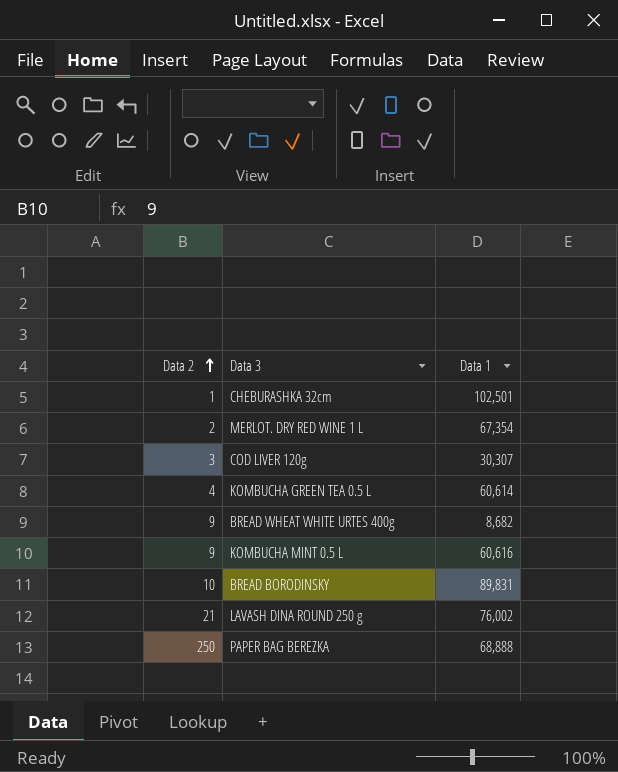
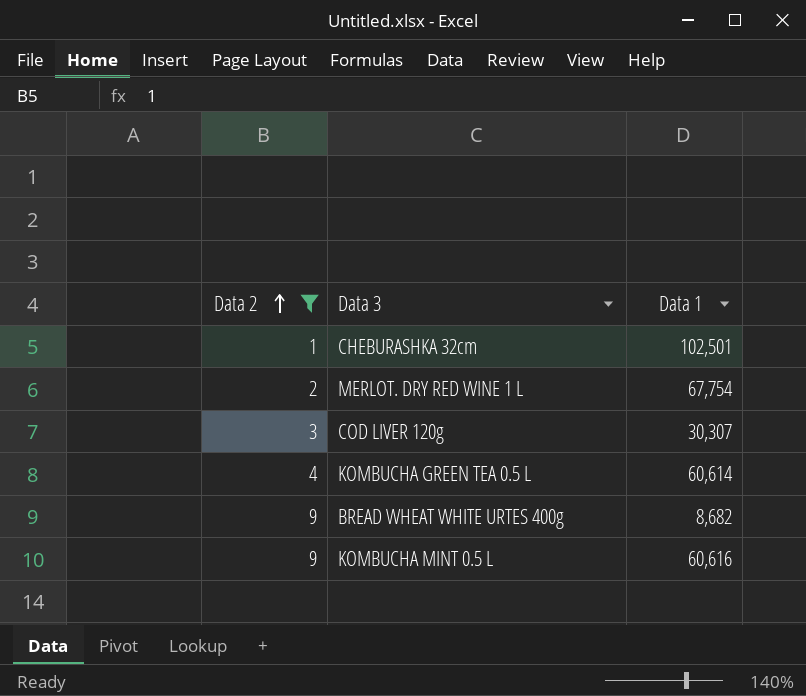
filter: none -> Data 2 <= 9
MERLOT. DRY RED WINE 1 L | Data 1: 67,354 -> 67,754

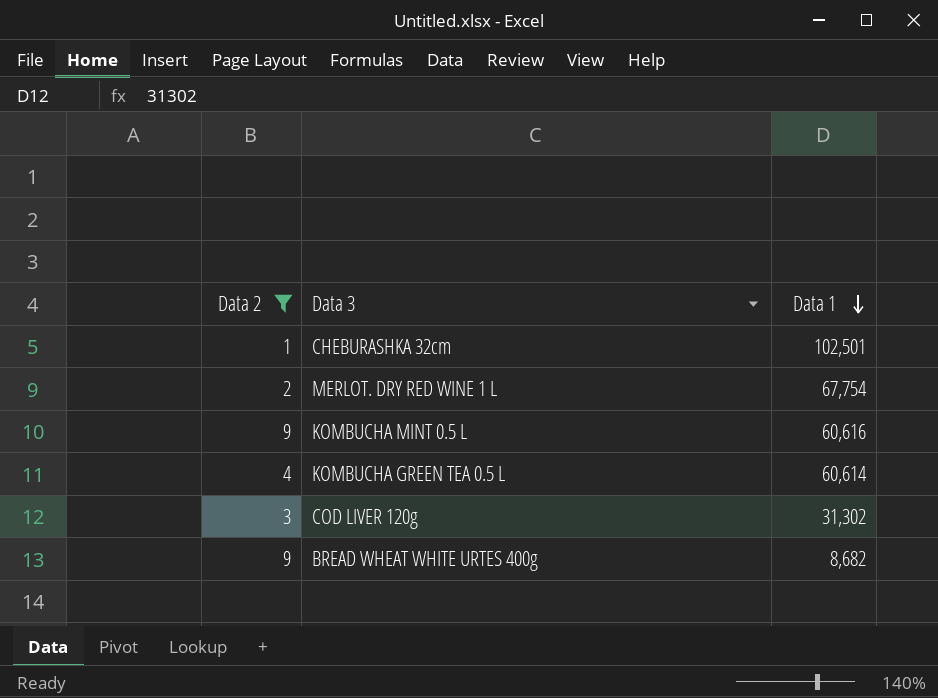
row order: Data 2 ascending -> Data 1 descending
COD LIVER 120g | Data 1: 30,307 -> 31,302

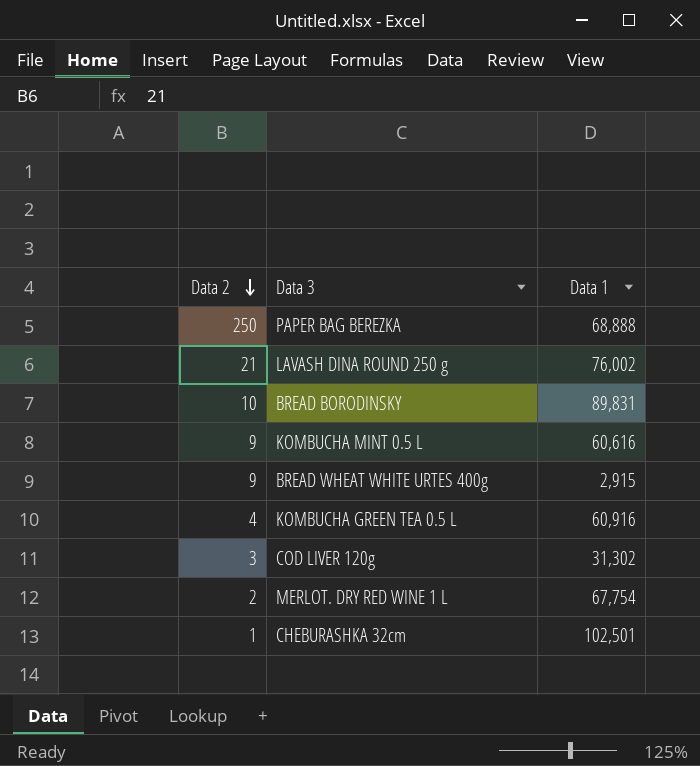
filter: Data 2 <= 9 -> none
row order: Data 1 descending -> Data 2 descending
BREAD WHEAT WHITE URTES 400g | Data 1: 8,682 -> 2,915
KOMBUCHA GREEN TEA 0.5 L | Data 1: 60,614 -> 60,916

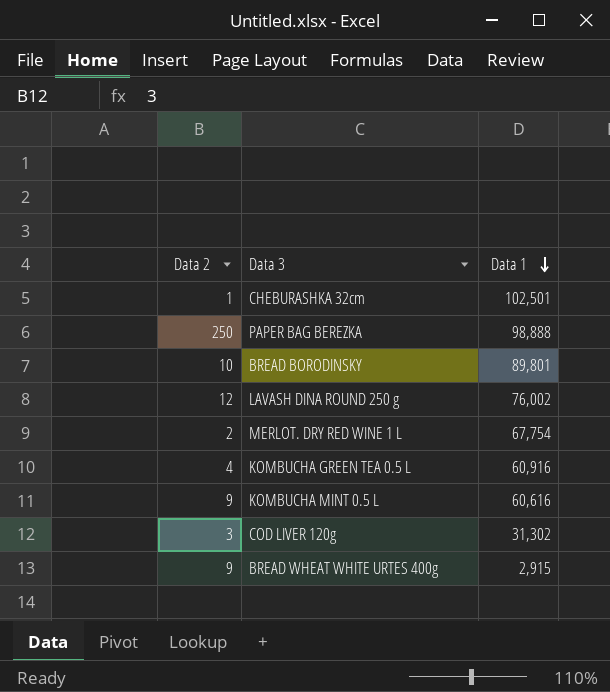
row order: Data 2 descending -> Data 1 descending
PAPER BAG BEREZKA | Data 1: 68,888 -> 98,888
BREAD BORODINSKY | Data 1: 89,831 -> 89,801
LAVASH DINA ROUND 250 g | Data 2: 21 -> 12

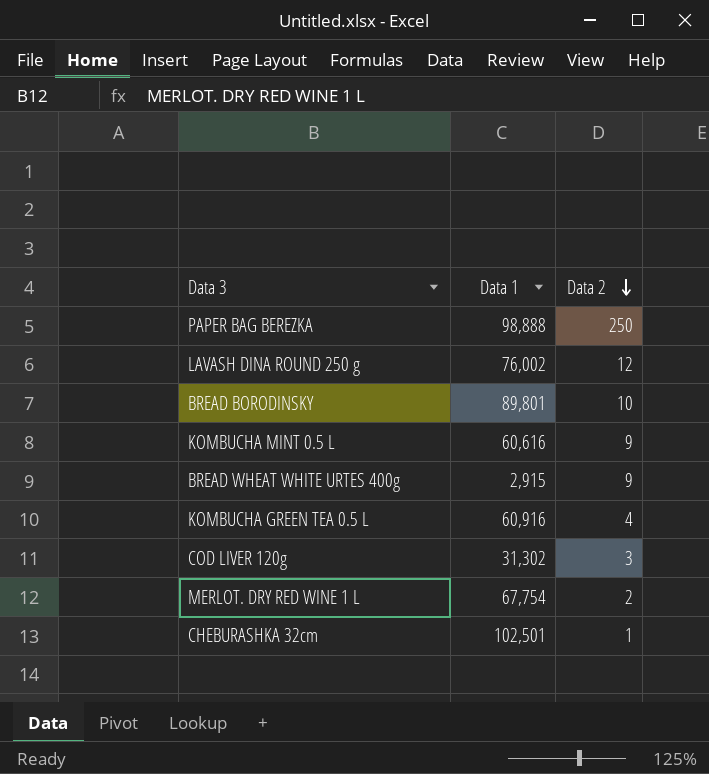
row order: Data 1 descending -> Data 2 descending
column Data 2 | position: 1 -> 3

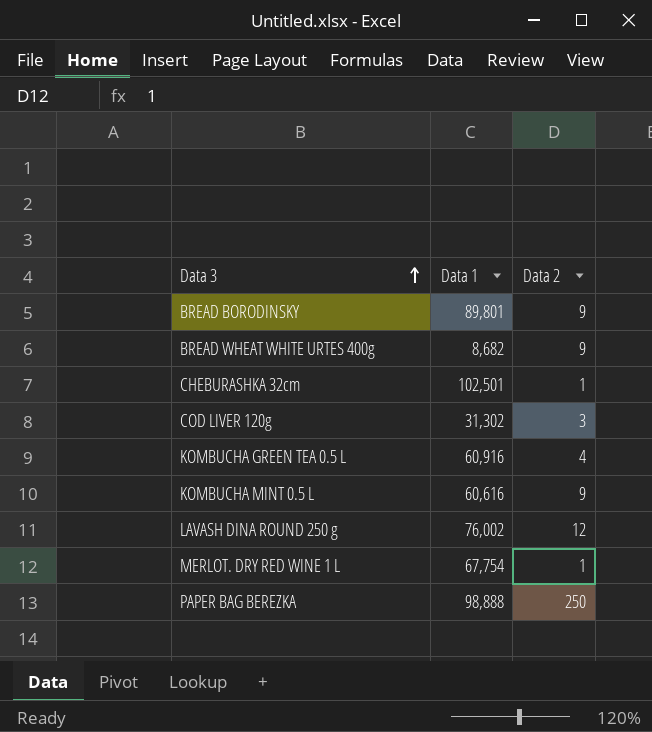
row order: Data 2 descending -> Data 3 ascending
BREAD BORODINSKY | Data 2: 10 -> 9
BREAD WHEAT WHITE URTES 400g | Data 1: 2,915 -> 8,682
MERLOT. DRY RED WINE 1 L | Data 2: 2 -> 1

